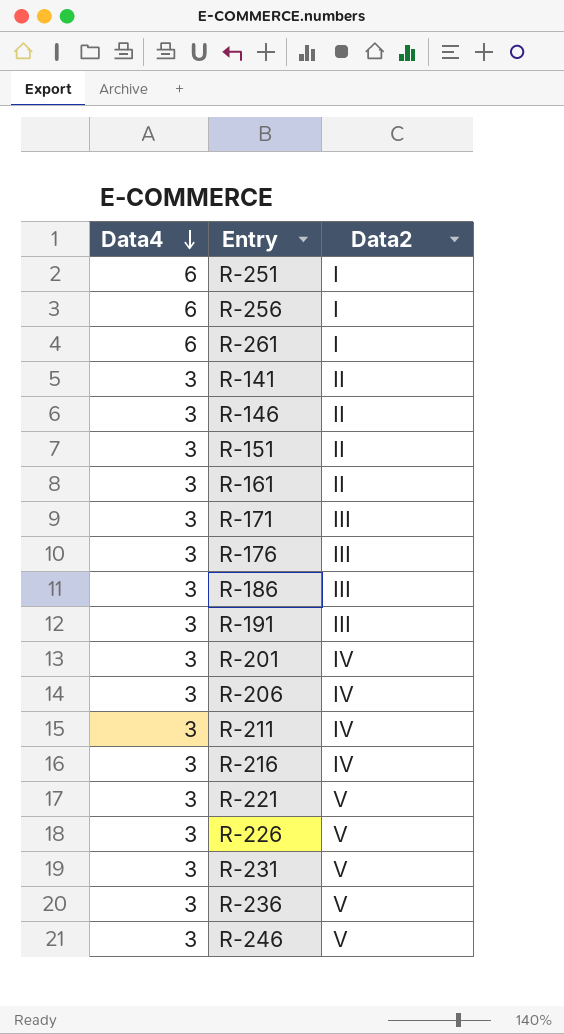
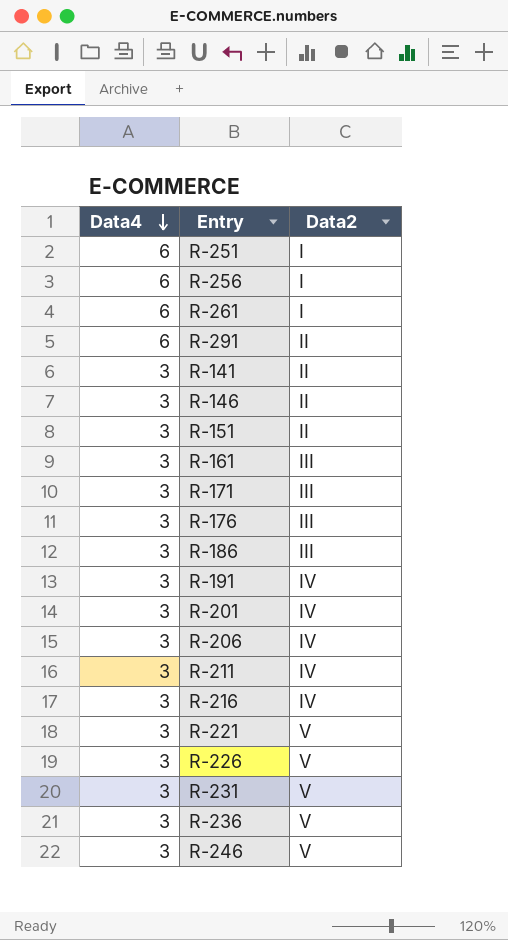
row R-291: none -> 6 | II
R-161 | Data2: II -> III
R-191 | Data2: III -> IV

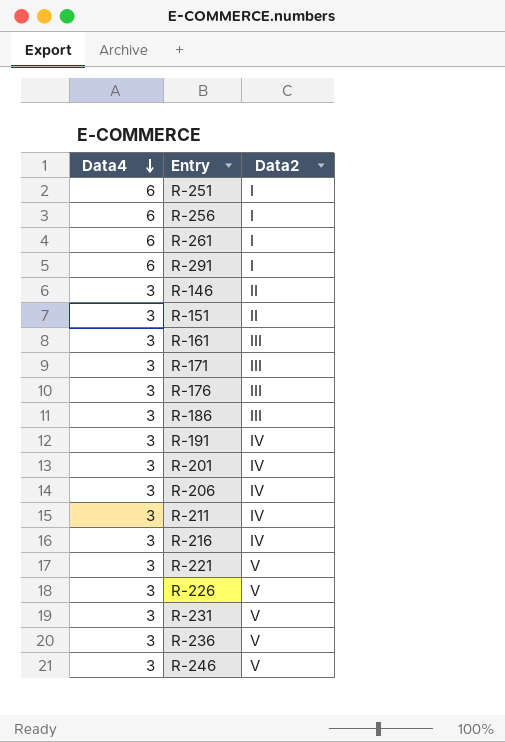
row R-141: 3 | II -> none
R-291 | Data2: II -> I

